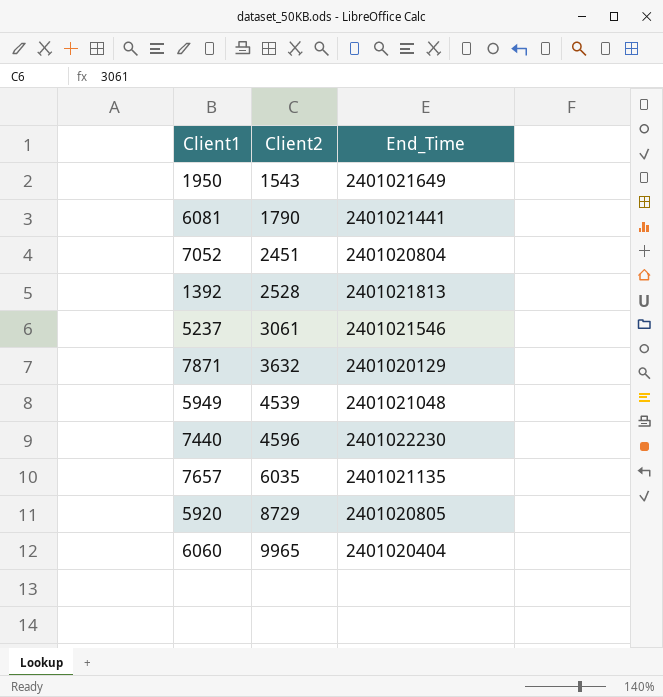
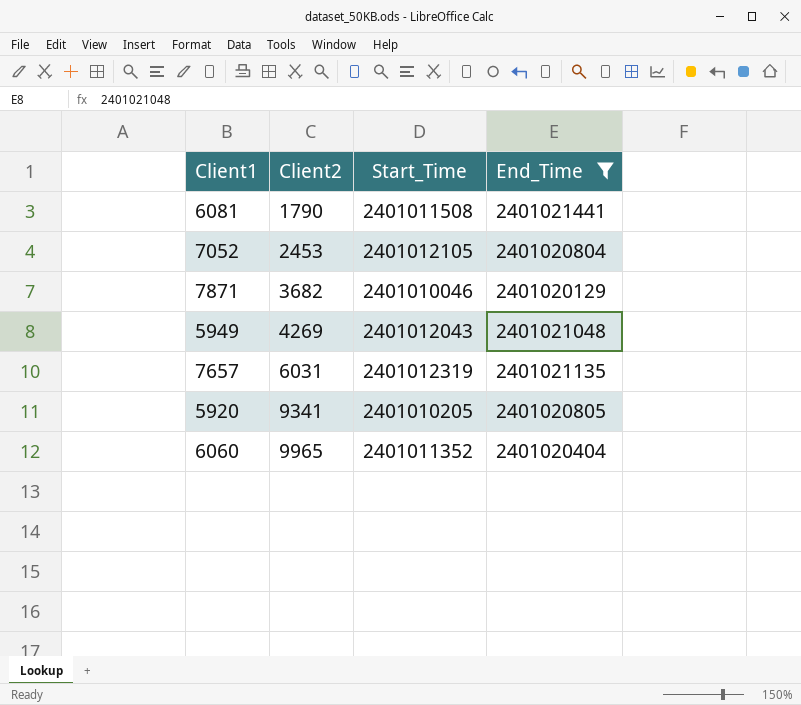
filter: none -> End_Time <= 2401021441
column Start_Time | position: none -> 3
7052 | Client2: 2451 -> 2453
7871 | Client2: 3632 -> 3682
5949 | Client2: 4539 -> 4269
7657 | Client2: 6035 -> 6031
5920 | Client2: 8729 -> 9341

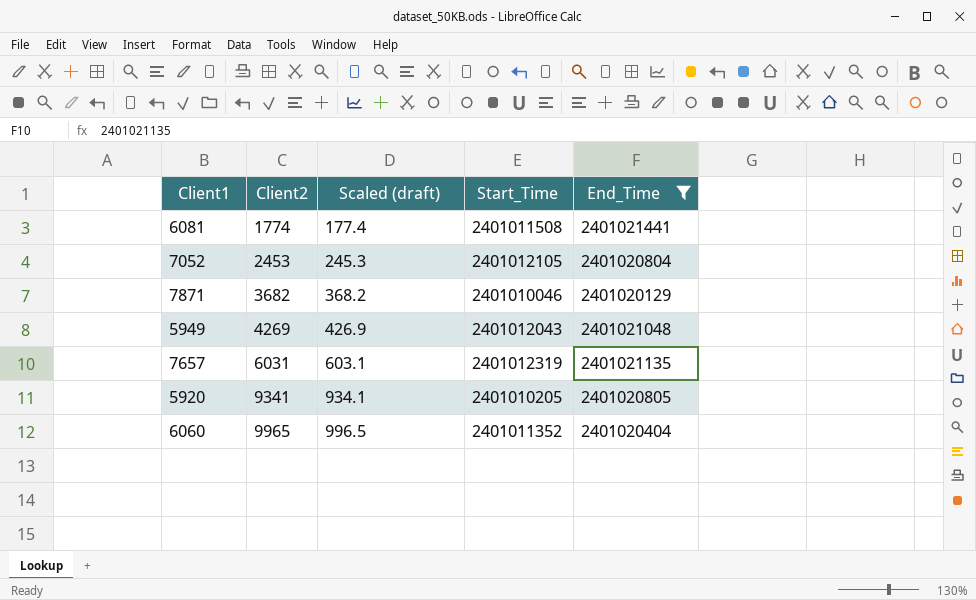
column Scaled (draft) | formula: none -> [Client2] * 0.1
6081 | Client2: 1790 -> 1774

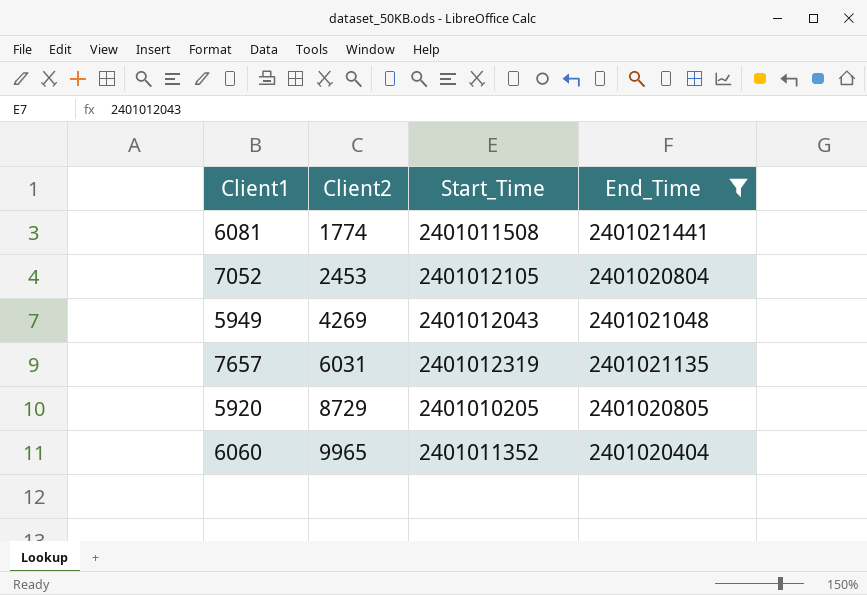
column Scaled (draft) | formula: [Client2] * 0.1 -> none
row 7871: 3682 | 368.2 | 2401010046 | 2401020129 -> none
5920 | Client2: 9341 -> 8729

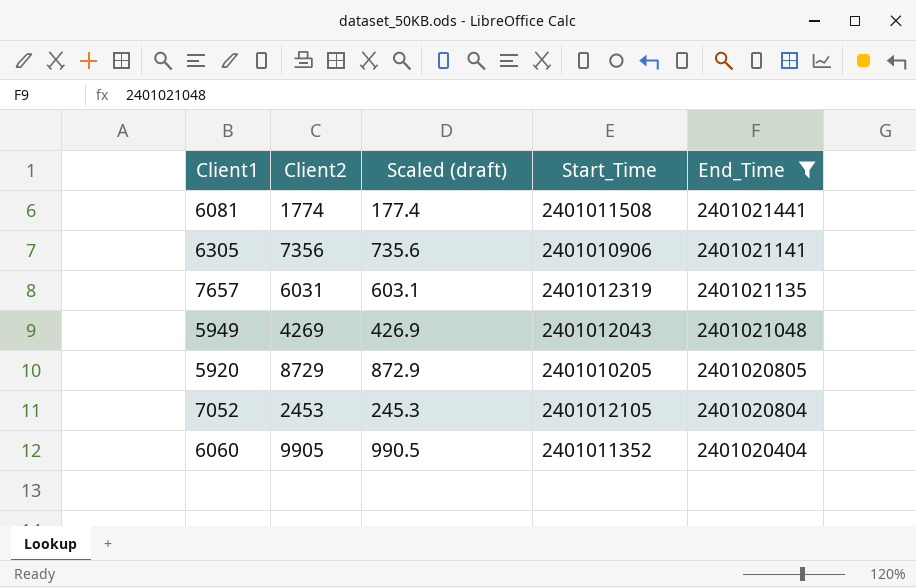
row order: Client2 ascending -> End_Time descending
column Scaled (draft) | formula: none -> [Client2] * 0.1
row 6305: none -> 7356 | 735.6 | 2401010906 | 2401021141
6060 | Client2: 9965 -> 9905

